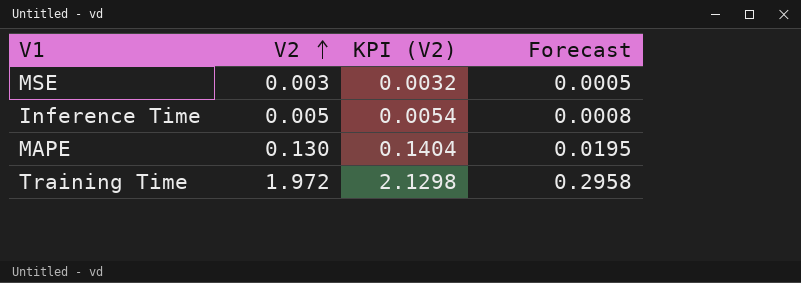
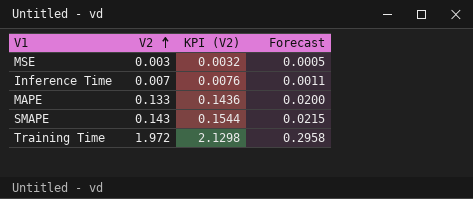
Inference Time | V2: 0.005 -> 0.007
Inference Time | KPI (V2): 0.0054 -> 0.0076
Inference Time | Forecast: 0.0008 -> 0.0011
MAPE | V2: 0.130 -> 0.133
MAPE | KPI (V2): 0.1404 -> 0.1436
MAPE | Forecast: 0.0195 -> 0.0200
row SMAPE: none -> 0.143 | 0.1544 | 0.0215

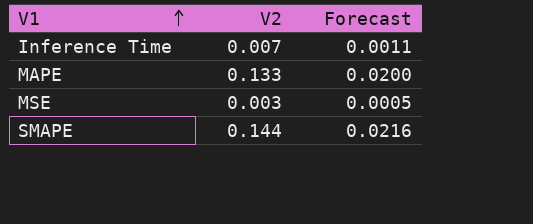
row order: V2 ascending -> V1 ascending
column KPI (V2) | formula: [V2] * 1.08 -> none
row Training Time: 1.972 | 2.1298 | 0.2958 -> none
SMAPE | V2: 0.143 -> 0.144
SMAPE | Forecast: 0.0215 -> 0.0216

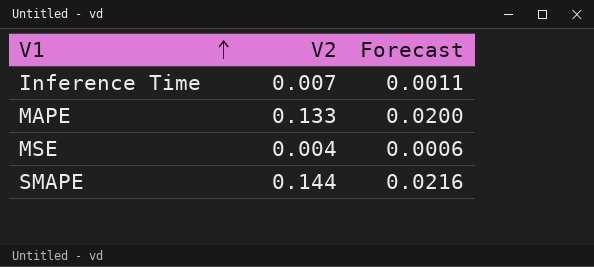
MSE | V2: 0.003 -> 0.004
MSE | Forecast: 0.0005 -> 0.0006

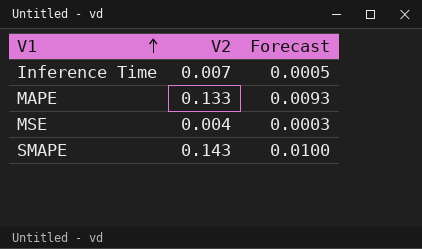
column Forecast | formula: [V2] * 0.15 -> [V2] * 0.07
SMAPE | V2: 0.144 -> 0.143

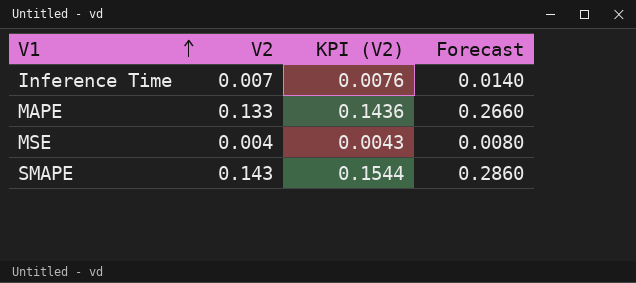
column KPI (V2) | formula: none -> [V2] * 1.08
column Forecast | formula: [V2] * 0.07 -> [V2] * 2

